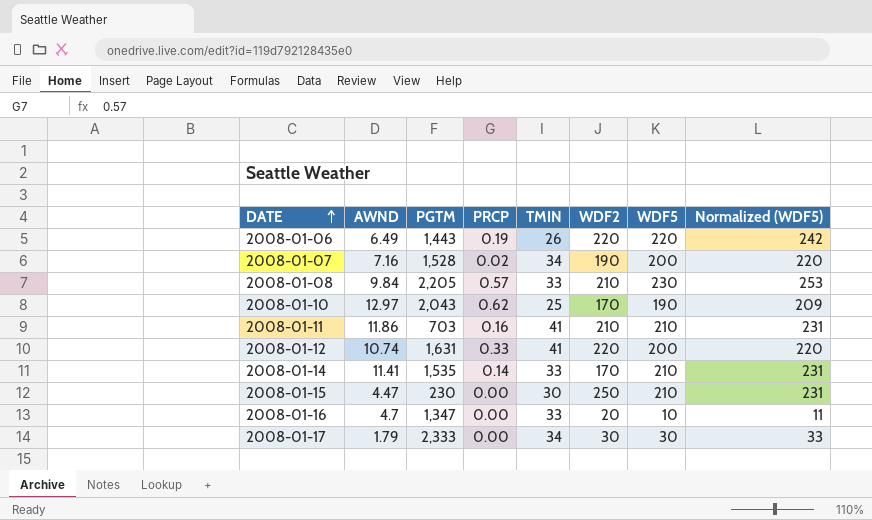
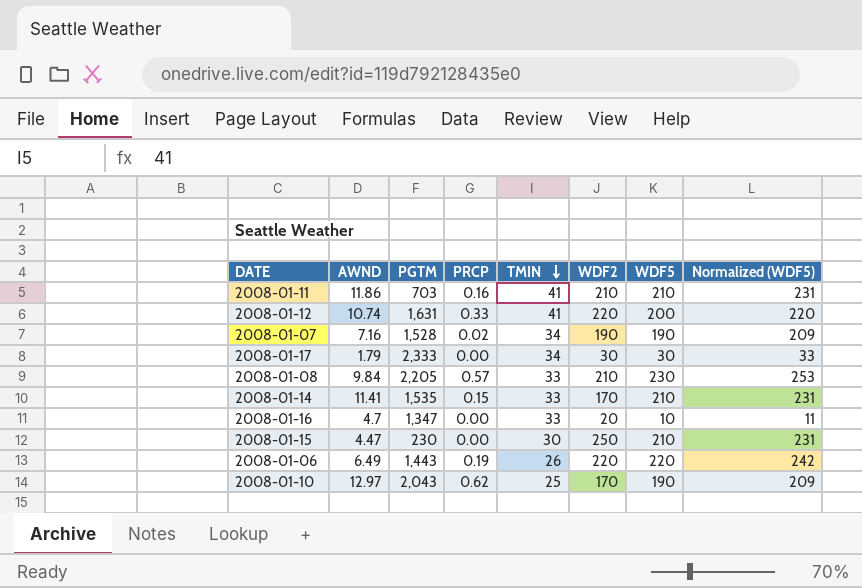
row order: DATE ascending -> TMIN descending
2008-01-07 | WDF5: 200 -> 190
2008-01-07 | Normalized (WDF5): 220 -> 209
2008-01-14 | PRCP: 0.14 -> 0.15

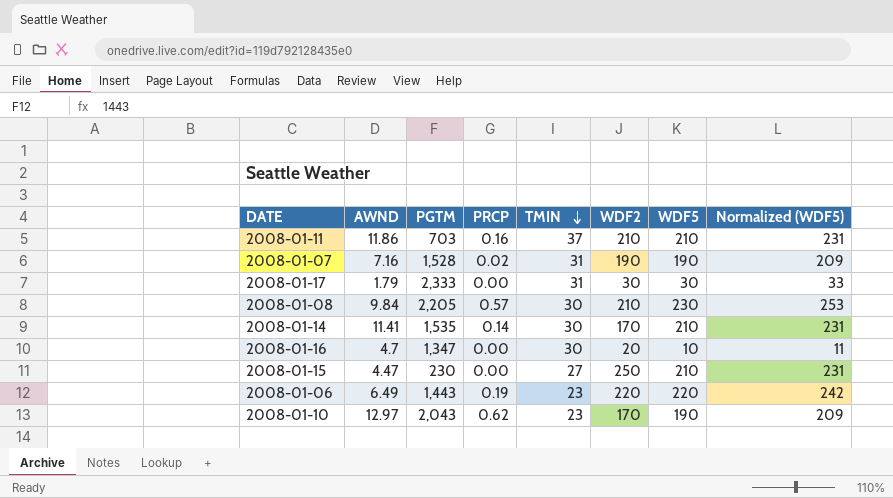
row 2008-01-12: 10.74 | 1,631 | 0.33 | 41 | 220 | 200 | 220 -> none
2008-01-11 | TMIN: 41 -> 37
2008-01-07 | TMIN: 34 -> 31
2008-01-17 | TMIN: 34 -> 31
2008-01-08 | TMIN: 33 -> 30
2008-01-14 | PRCP: 0.15 -> 0.14
2008-01-14 | TMIN: 33 -> 30
2008-01-16 | TMIN: 33 -> 30
2008-01-15 | TMIN: 30 -> 27
2008-01-06 | TMIN: 26 -> 23
2008-01-10 | TMIN: 25 -> 23

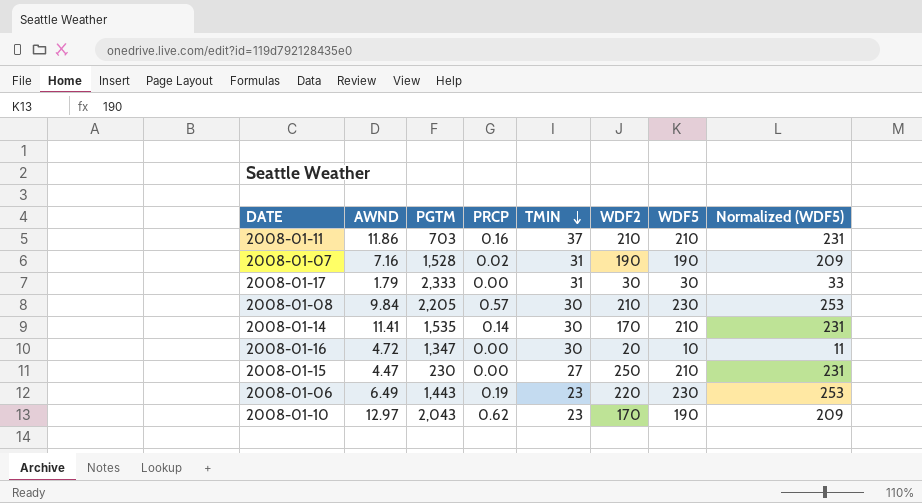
2008-01-16 | AWND: 4.7 -> 4.72
2008-01-06 | WDF5: 220 -> 230
2008-01-06 | Normalized (WDF5): 242 -> 253

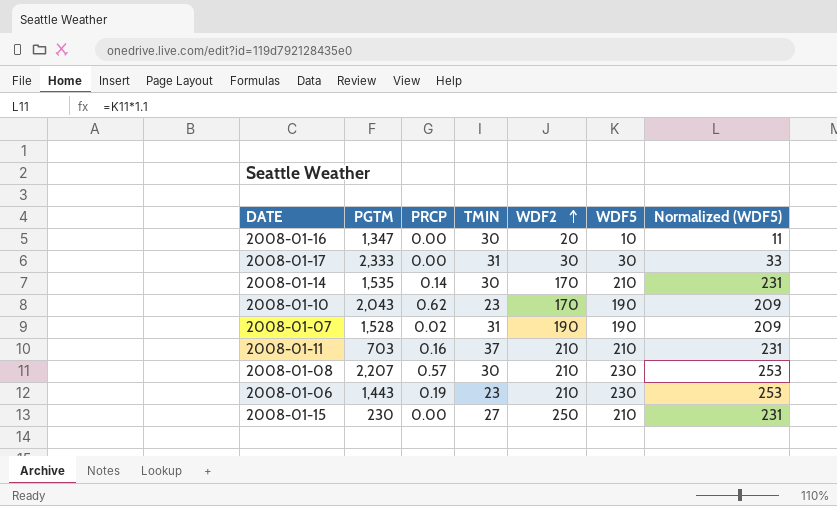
row order: TMIN descending -> WDF2 ascending
column AWND | position: 2 -> none
2008-01-08 | PGTM: 2,205 -> 2,207
2008-01-06 | WDF2: 220 -> 210

